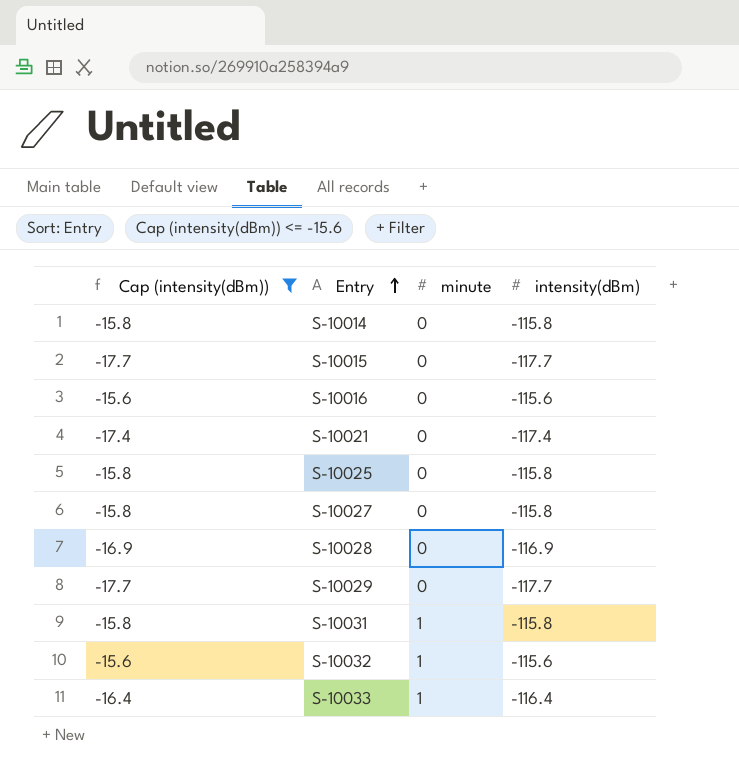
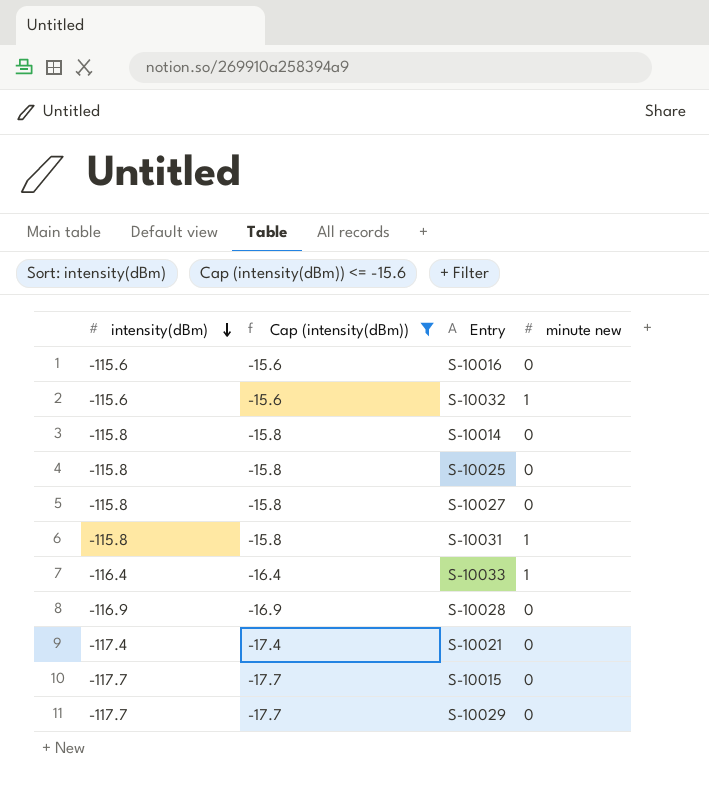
row order: Entry ascending -> intensity(dBm) descending
column intensity(dBm) | position: 4 -> 1
column name: minute -> minute new

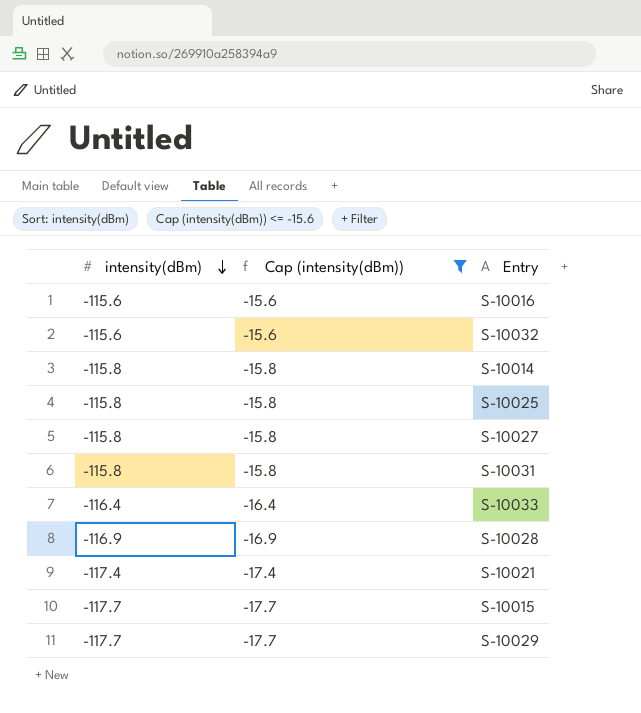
column minute new | position: 4 -> none

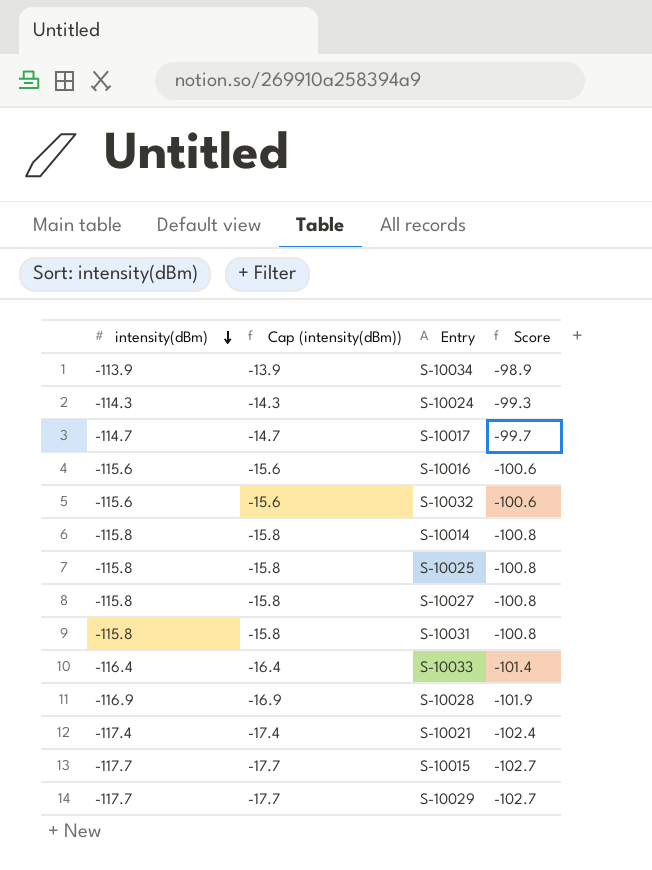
filter: Cap (intensity(dBm)) <= -15.6 -> none
column Score | formula: none -> [intensity(dBm)] + 15

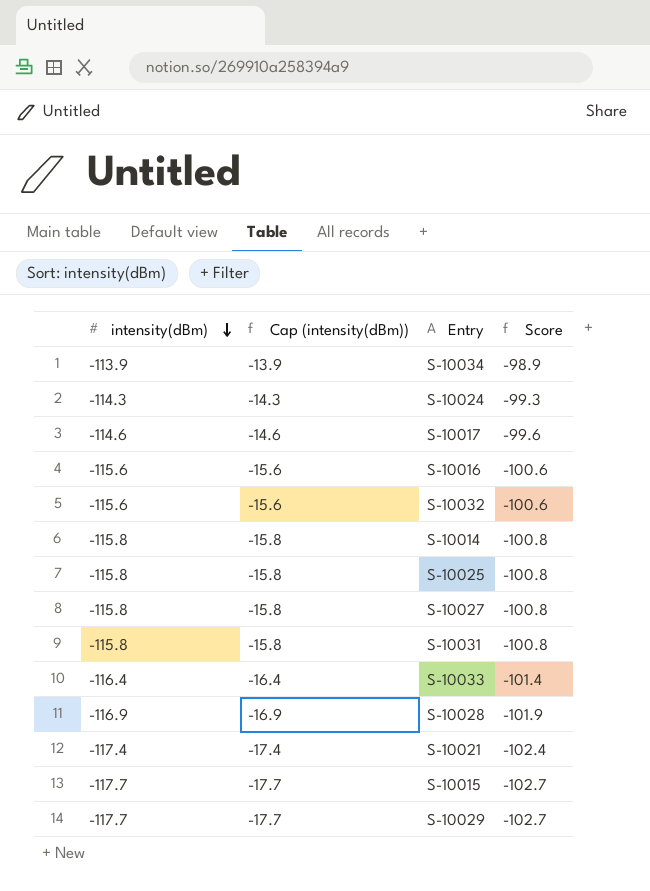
S-10017 | intensity(dBm): -114.7 -> -114.6
S-10017 | Cap (intensity(dBm)): -14.7 -> -14.6
S-10017 | Score: -99.7 -> -99.6

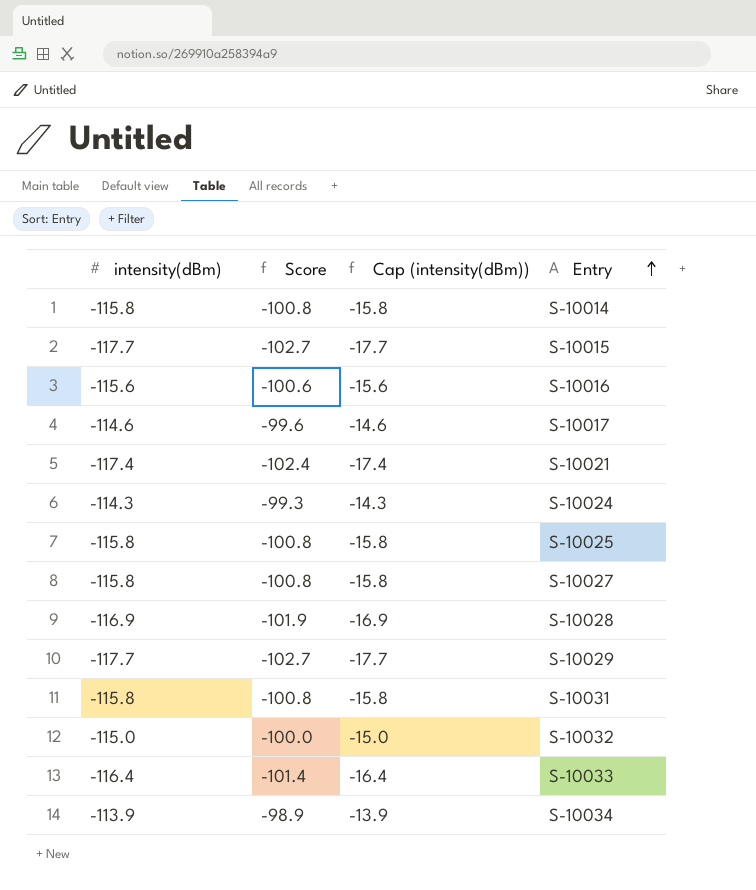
row order: intensity(dBm) descending -> Entry ascending
column Score | position: 4 -> 2
S-10032 | intensity(dBm): -115.6 -> -115.0
S-10032 | Score: -100.6 -> -100.0
S-10032 | Cap (intensity(dBm)): -15.6 -> -15.0

